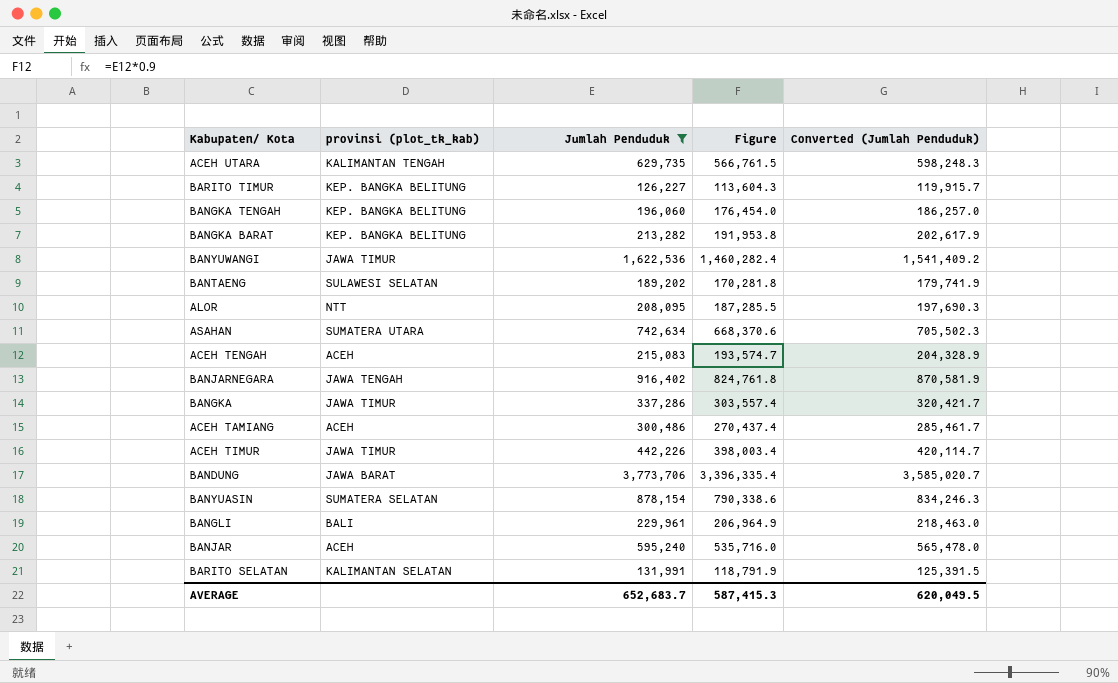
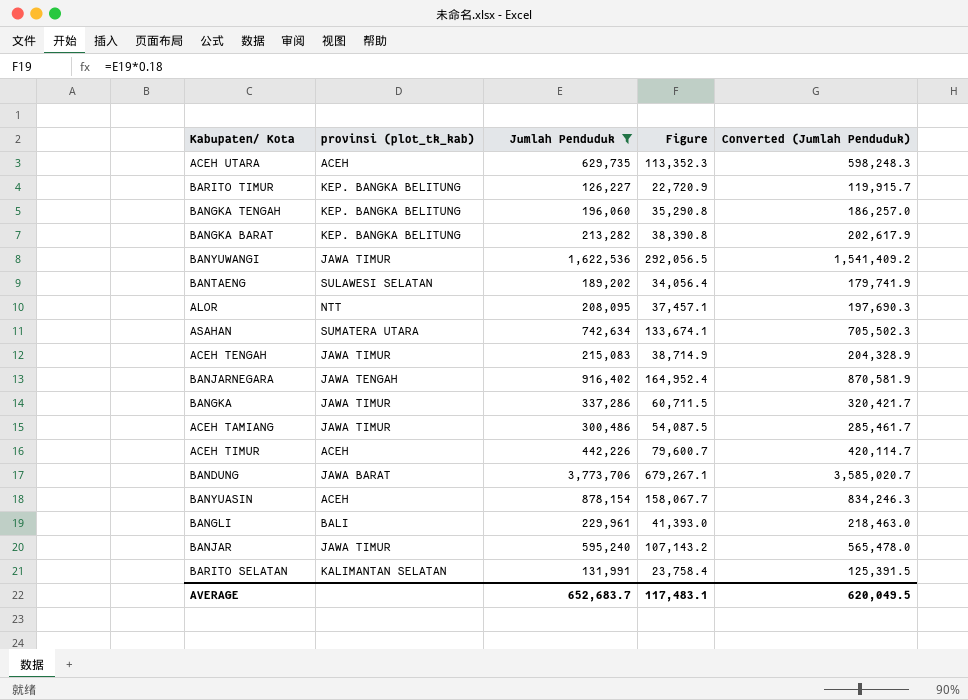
column Figure | formula: [Jumlah Penduduk] * 0.9 -> [Jumlah Penduduk] * 0.18
ACEH UTARA | provinsi (plot_tk_kab): KALIMANTAN TENGAH -> ACEH
ACEH TENGAH | provinsi (plot_tk_kab): ACEH -> JAWA TIMUR
ACEH TAMIANG | provinsi (plot_tk_kab): ACEH -> JAWA TIMUR
ACEH TIMUR | provinsi (plot_tk_kab): JAWA TIMUR -> ACEH
BANYUASIN | provinsi (plot_tk_kab): SUMATERA SELATAN -> ACEH
BANJAR | provinsi (plot_tk_kab): ACEH -> JAWA TIMUR
AVERAGE | Figure: 587,415.3 -> 117,483.1

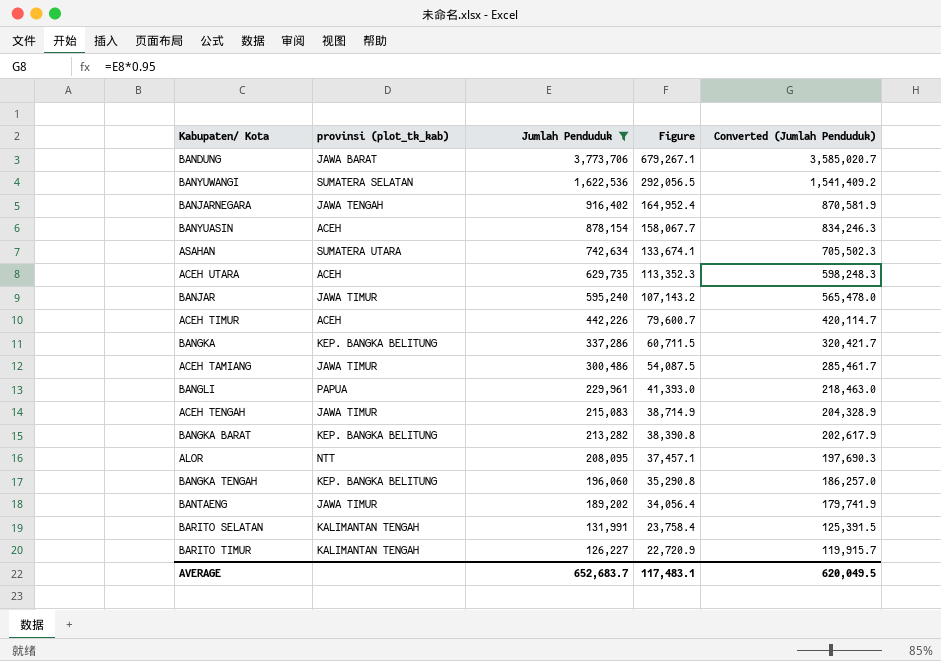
row order: none -> Jumlah Penduduk descending
BANYUWANGI | provinsi (plot_tk_kab): JAWA TIMUR -> SUMATERA SELATAN
BANGKA | provinsi (plot_tk_kab): JAWA TIMUR -> KEP. BANGKA BELITUNG
BANGLI | provinsi (plot_tk_kab): BALI -> PAPUA
BANTAENG | provinsi (plot_tk_kab): SULAWESI SELATAN -> JAWA TIMUR
BARITO SELATAN | provinsi (plot_tk_kab): KALIMANTAN SELATAN -> KALIMANTAN TENGAH
BARITO TIMUR | provinsi (plot_tk_kab): KEP. BANGKA BELITUNG -> KALIMANTAN TENGAH

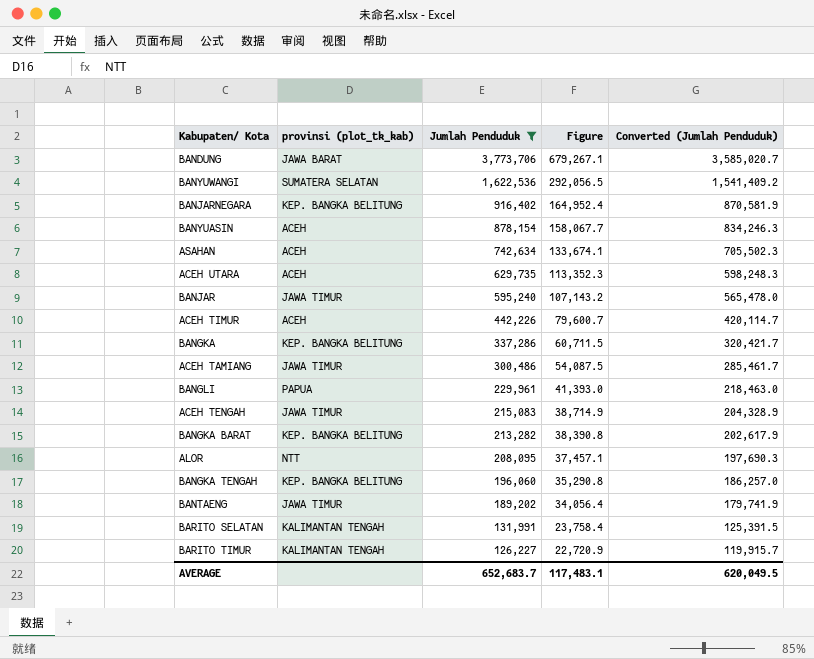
BANJARNEGARA | provinsi (plot_tk_kab): JAWA TENGAH -> KEP. BANGKA BELITUNG
ASAHAN | provinsi (plot_tk_kab): SUMATERA UTARA -> ACEH

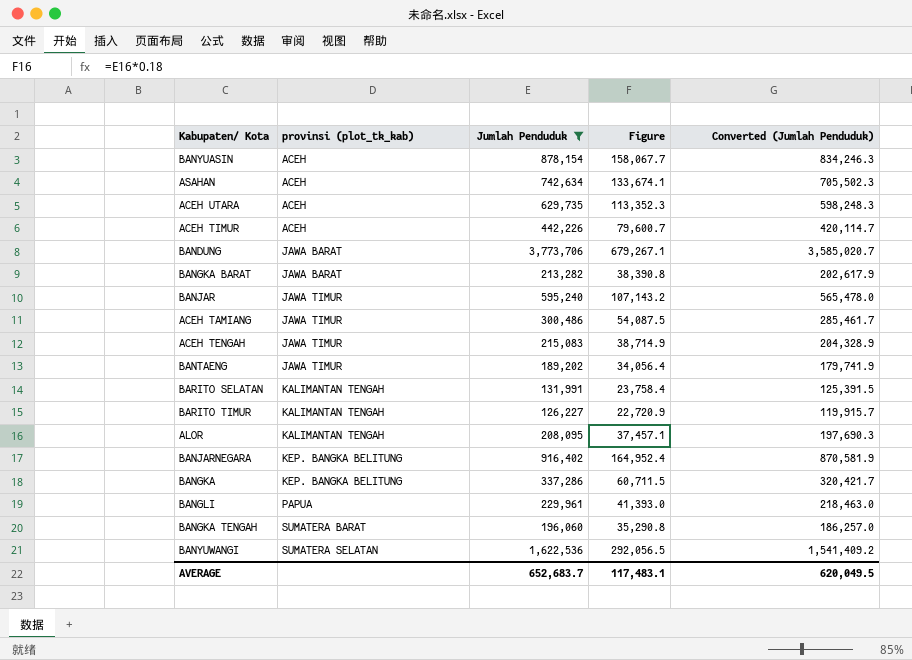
row order: Jumlah Penduduk descending -> provinsi (plot_tk_kab) ascending
BANGKA BARAT | provinsi (plot_tk_kab): KEP. BANGKA BELITUNG -> JAWA BARAT
ALOR | provinsi (plot_tk_kab): NTT -> KALIMANTAN TENGAH
BANGKA TENGAH | provinsi (plot_tk_kab): KEP. BANGKA BELITUNG -> SUMATERA BARAT

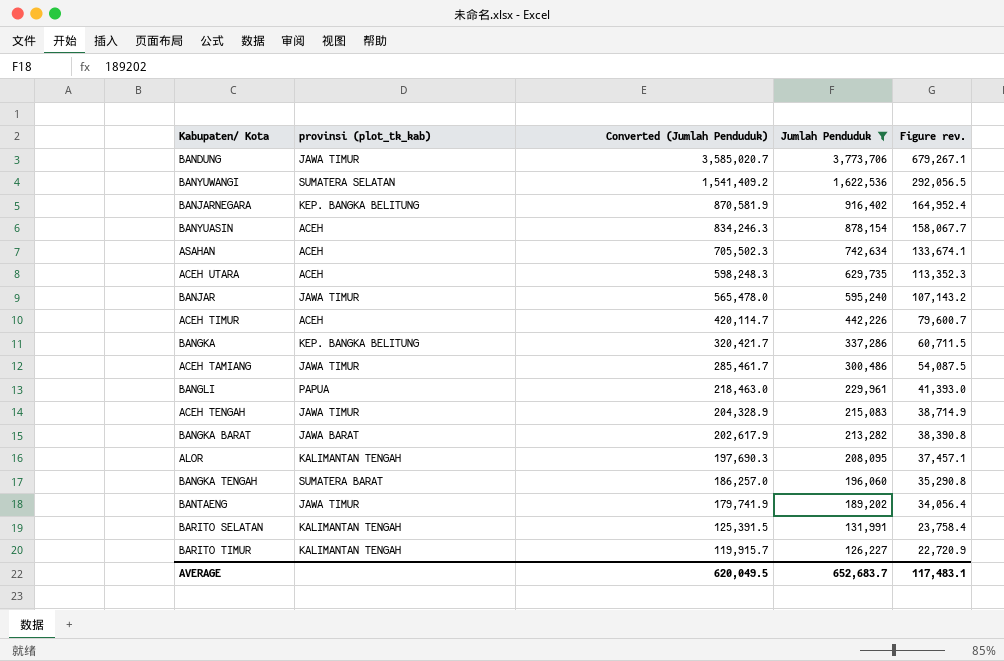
row order: provinsi (plot_tk_kab) ascending -> Converted (Jumlah Penduduk) descending
column Converted (Jumlah Penduduk) | position: 5 -> 3
column name: Figure -> Figure rev.
BANDUNG | provinsi (plot_tk_kab): JAWA BARAT -> JAWA TIMUR

